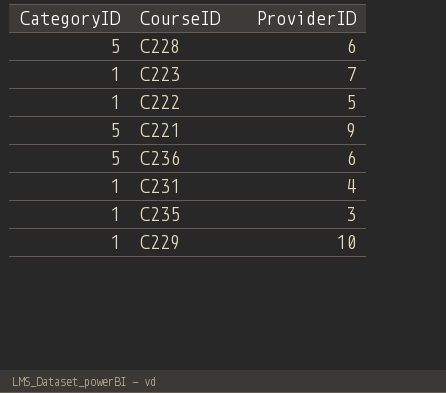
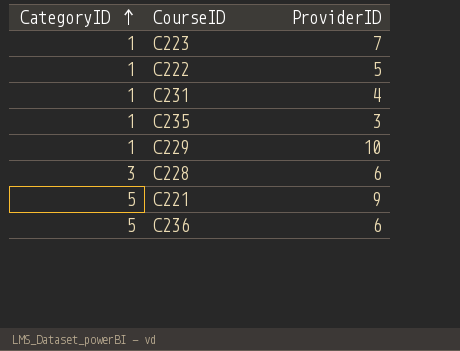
row order: none -> CategoryID ascending
C228 | CategoryID: 5 -> 3

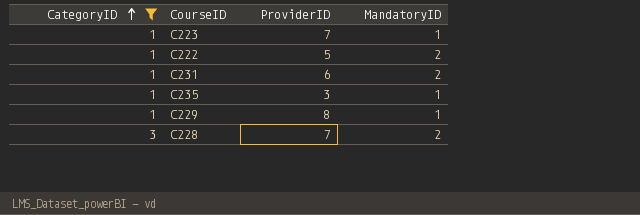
filter: none -> CategoryID != 5
column MandatoryID | position: none -> 4
C231 | ProviderID: 4 -> 6
C229 | ProviderID: 10 -> 8
C228 | ProviderID: 6 -> 7

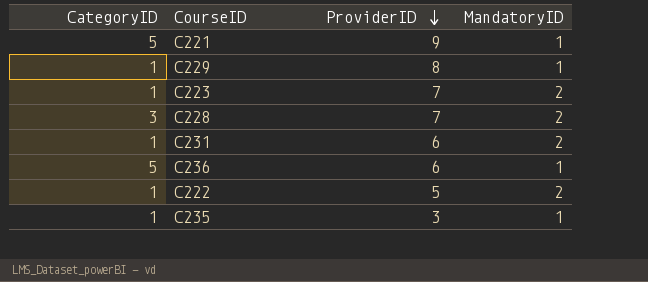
filter: CategoryID != 5 -> none
row order: CategoryID ascending -> ProviderID descending
C223 | MandatoryID: 1 -> 2

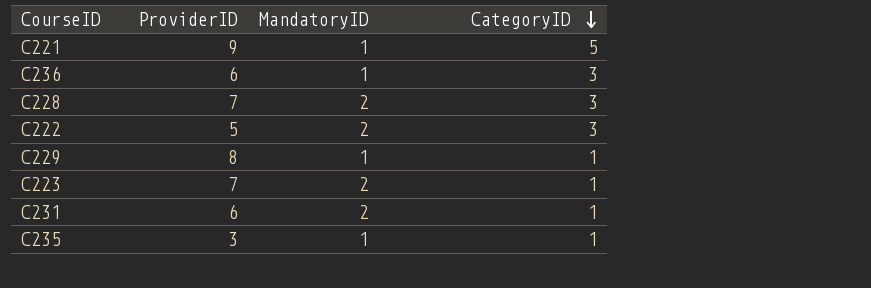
row order: ProviderID descending -> CategoryID descending
column CategoryID | position: 1 -> 4
C236 | CategoryID: 5 -> 3
C222 | CategoryID: 1 -> 3

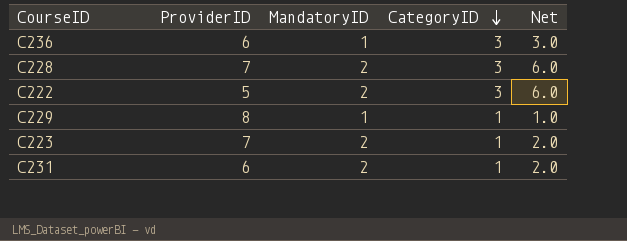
column Net | formula: none -> [MandatoryID] * [CategoryID]
row C221: 9 | 1 | 5 -> none
row C235: 3 | 1 | 1 -> none

